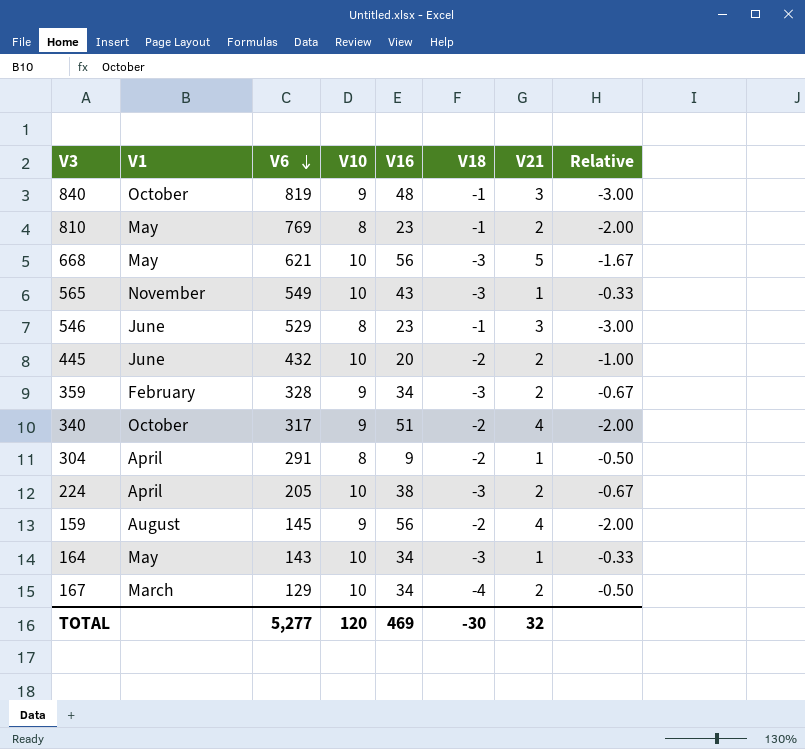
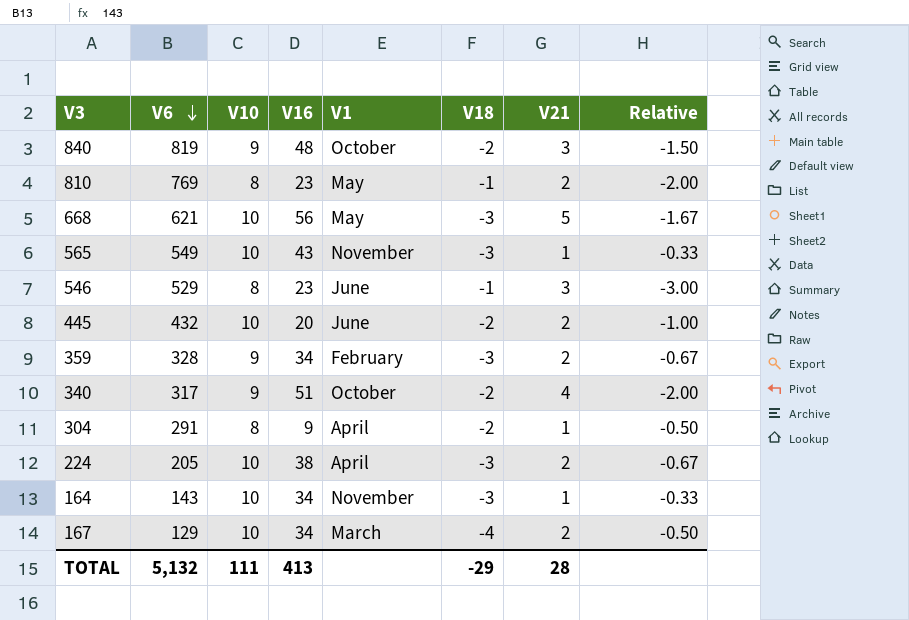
column V1 | position: 2 -> 5
row 159: August | 145 | 9 | 56 | -2 | 4 | -2.00 -> none
840 | V18: -1 -> -2
840 | Relative: -3.00 -> -1.50
164 | V1: May -> November
TOTAL | V6: 5,277 -> 5,132
TOTAL | V10: 120 -> 111
TOTAL | V16: 469 -> 413
TOTAL | V18: -30 -> -29
TOTAL | V21: 32 -> 28

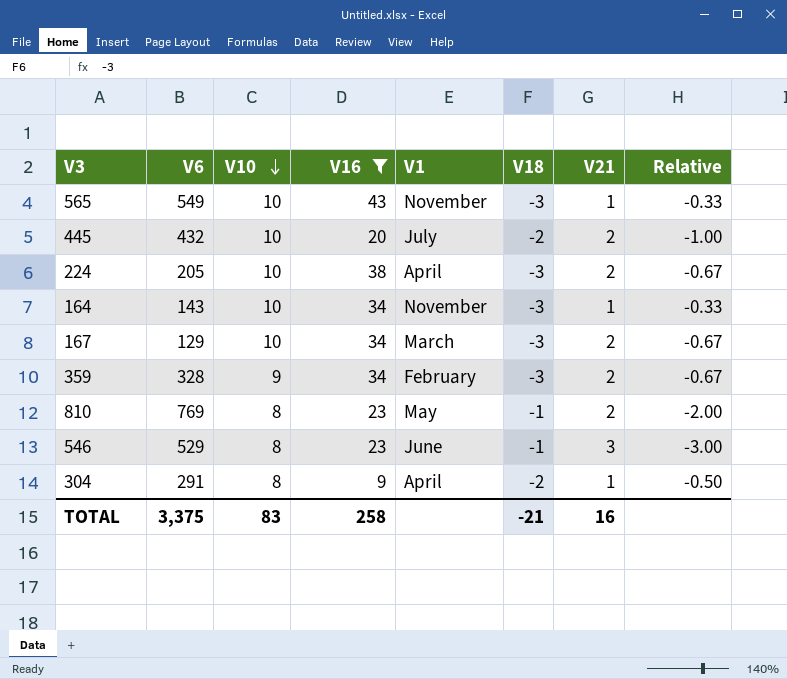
filter: none -> V16 <= 43
row order: V6 descending -> V10 descending
445 | V1: June -> July
167 | V18: -4 -> -3
167 | Relative: -0.50 -> -0.67
TOTAL | V6: 5,132 -> 3,375
TOTAL | V10: 111 -> 83
TOTAL | V16: 413 -> 258
TOTAL | V18: -29 -> -21
TOTAL | V21: 28 -> 16

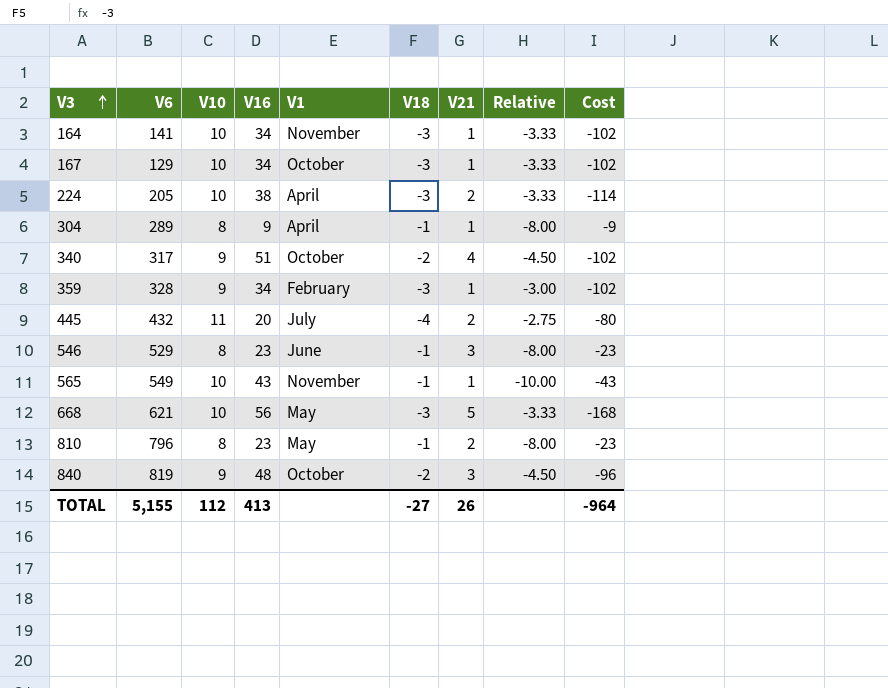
filter: V16 <= 43 -> none
row order: V10 descending -> V3 ascending
column Relative | formula: [V21] / [V18] -> [V10] / [V18]
column Cost | formula: none -> [V16] * [V18]
164 | V6: 143 -> 141
167 | V1: March -> October
167 | V21: 2 -> 1
304 | V6: 291 -> 289
304 | V18: -2 -> -1
359 | V21: 2 -> 1
445 | V10: 10 -> 11
445 | V18: -2 -> -4
565 | V18: -3 -> -1
810 | V6: 769 -> 796
TOTAL | V6: 3,375 -> 5,155
TOTAL | V10: 83 -> 112
TOTAL | V16: 258 -> 413
TOTAL | V18: -21 -> -27
TOTAL | V21: 16 -> 26

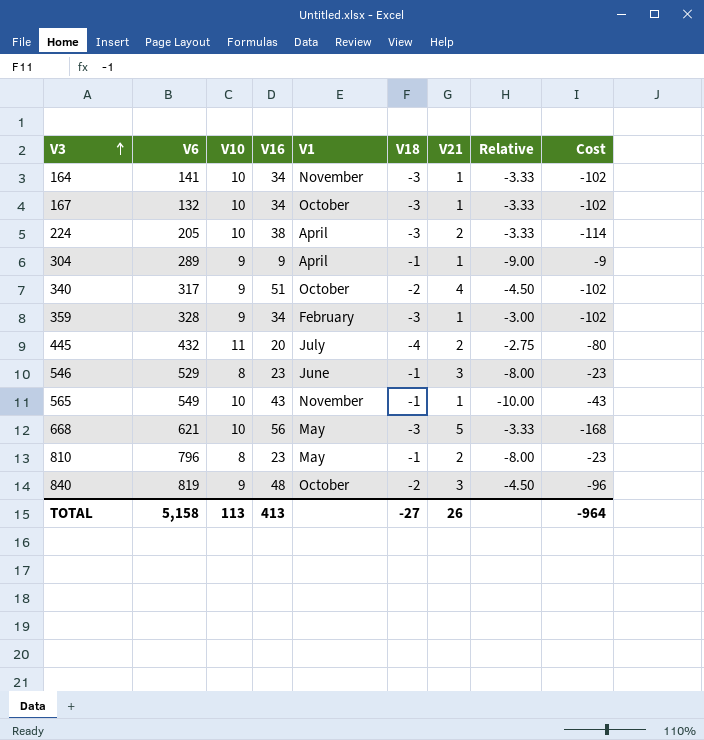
167 | V6: 129 -> 132
304 | V10: 8 -> 9
304 | Relative: -8.00 -> -9.00
TOTAL | V6: 5,155 -> 5,158
TOTAL | V10: 112 -> 113

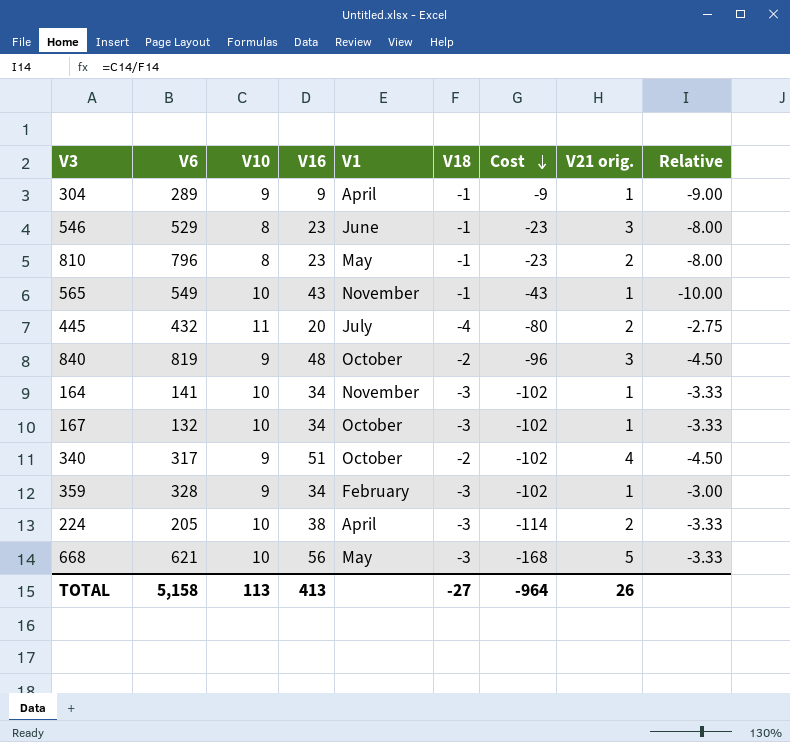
row order: V3 ascending -> Cost descending
column Cost | position: 9 -> 7
column name: V21 -> V21 orig.

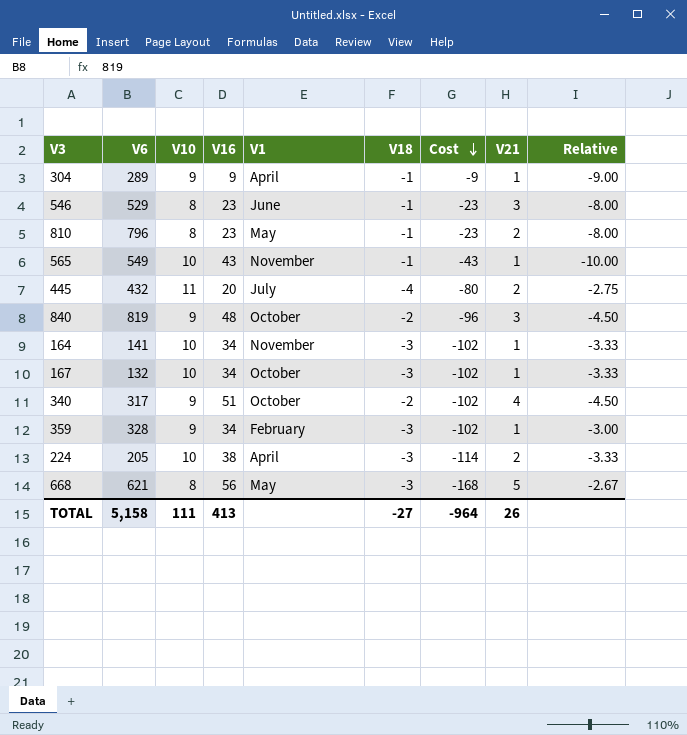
column name: V21 orig. -> V21
668 | V10: 10 -> 8
668 | Relative: -3.33 -> -2.67
TOTAL | V10: 113 -> 111

